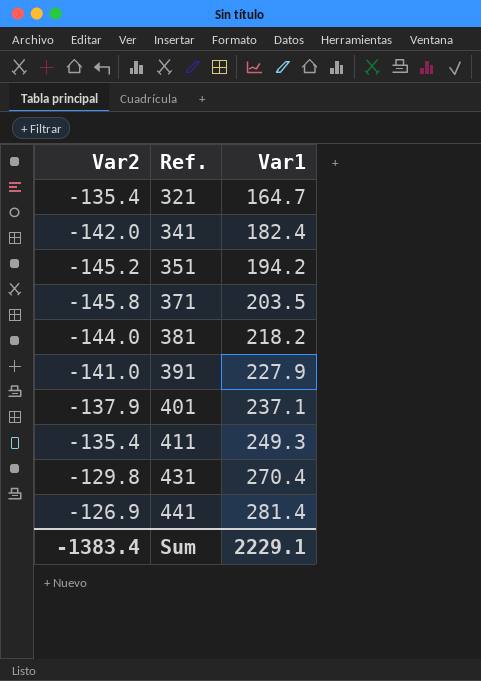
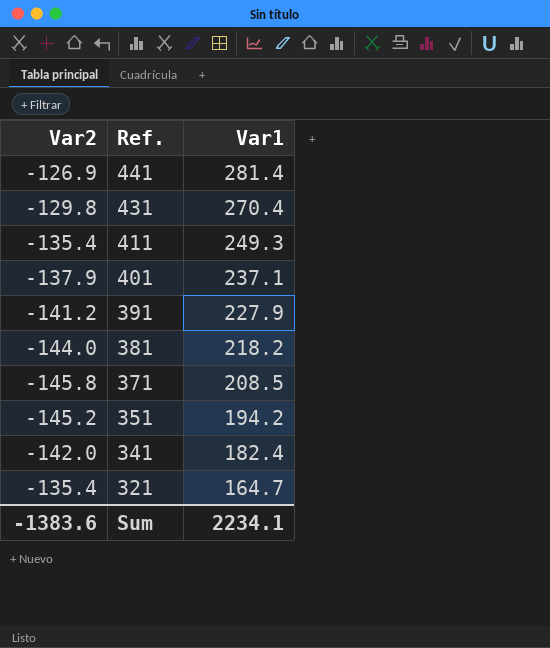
row order: Ref. ascending -> Ref. descending
391 | Var2: -141.0 -> -141.2
371 | Var1: 203.5 -> 208.5
Sum | Var2: -1383.4 -> -1383.6
Sum | Var1: 2229.1 -> 2234.1

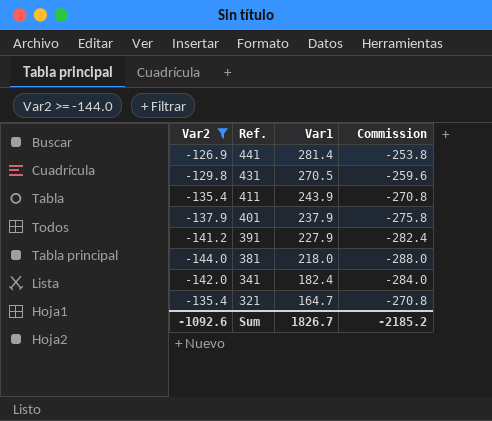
filter: none -> Var2 >= -144.0
column Commission | formula: none -> [Var2] * 2
431 | Var1: 270.4 -> 270.5
411 | Var1: 249.3 -> 243.9
401 | Var1: 237.1 -> 237.9
381 | Var1: 218.2 -> 218.0
Sum | Var2: -1383.6 -> -1092.6
Sum | Var1: 2234.1 -> 1826.7

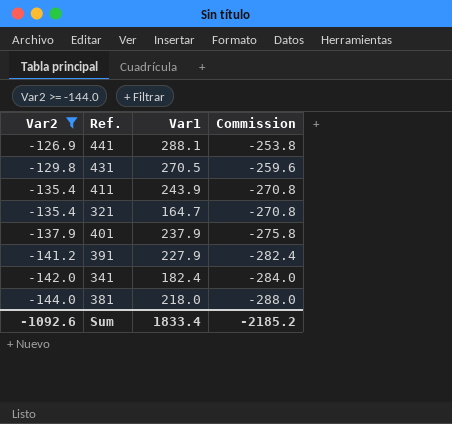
row order: Ref. descending -> Var2 descending
441 | Var1: 281.4 -> 288.1
Sum | Var1: 1826.7 -> 1833.4

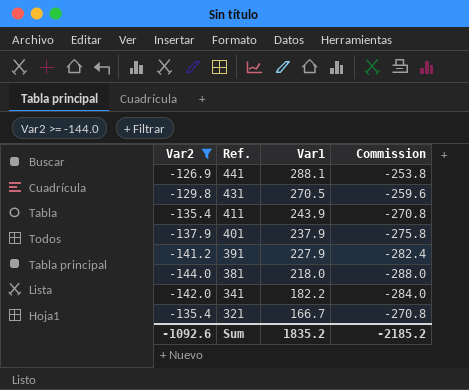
row order: Var2 descending -> Ref. descending
341 | Var1: 182.4 -> 182.2
321 | Var1: 164.7 -> 166.7
Sum | Var1: 1833.4 -> 1835.2

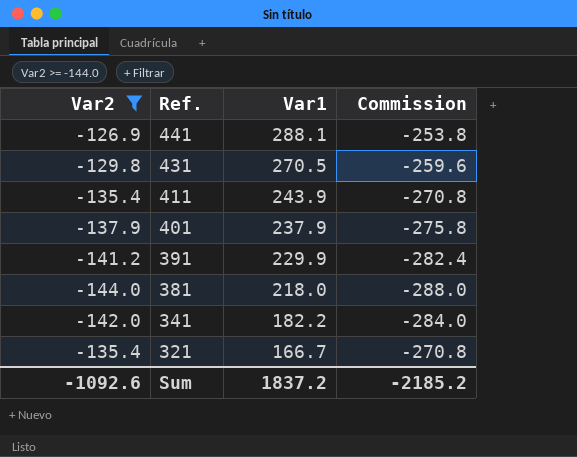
391 | Var1: 227.9 -> 229.9
Sum | Var1: 1835.2 -> 1837.2

